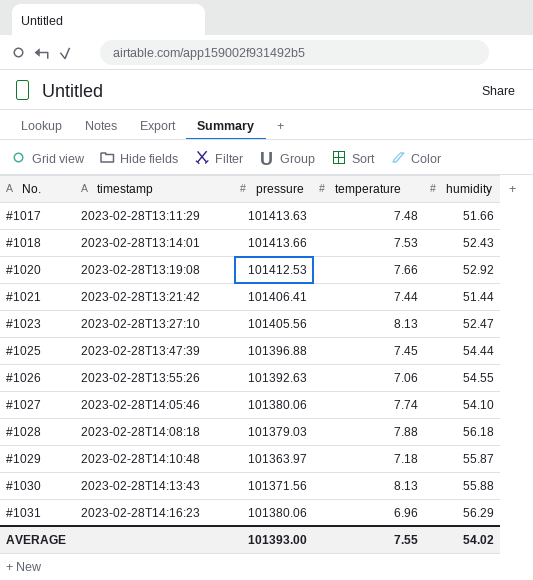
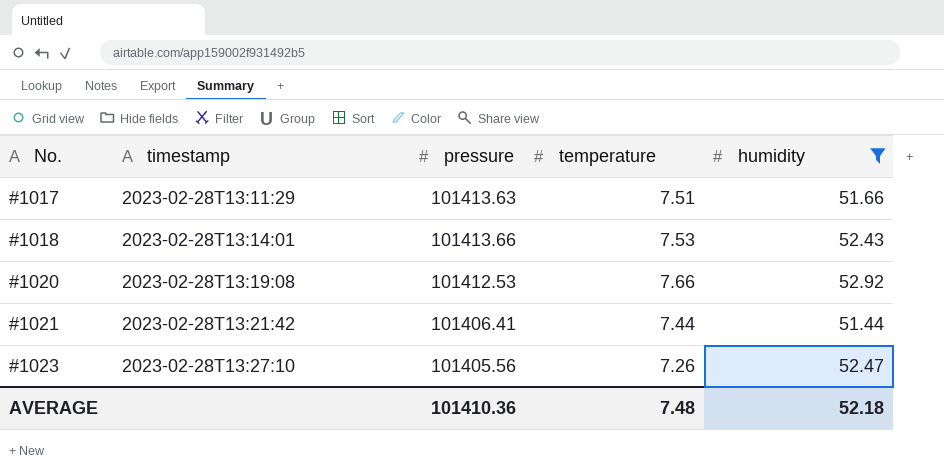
filter: none -> humidity <= 52.92
#1017 | temperature: 7.48 -> 7.51
#1023 | temperature: 8.13 -> 7.26
AVERAGE | pressure: 101393.00 -> 101410.36
AVERAGE | temperature: 7.55 -> 7.48
AVERAGE | humidity: 54.02 -> 52.18

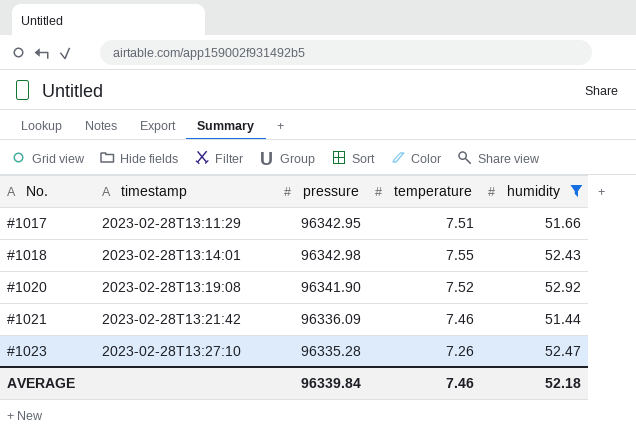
#1017 | pressure: 101413.63 -> 96342.95
#1018 | pressure: 101413.66 -> 96342.98
#1018 | temperature: 7.53 -> 7.55
#1020 | pressure: 101412.53 -> 96341.90
#1020 | temperature: 7.66 -> 7.52
#1021 | pressure: 101406.41 -> 96336.09
#1021 | temperature: 7.44 -> 7.46
#1023 | pressure: 101405.56 -> 96335.28
AVERAGE | pressure: 101410.36 -> 96339.84
AVERAGE | temperature: 7.48 -> 7.46

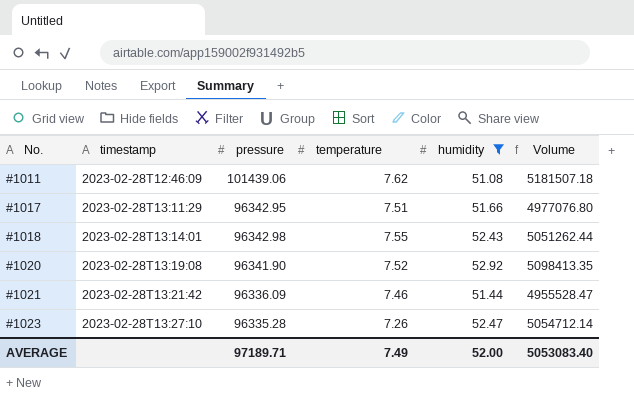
column Volume | formula: none -> [pressure] * [humidity]
row #1011: none -> 2023-02-28T12:46:09 | 101439.06 | 7.62 | 51.08 | 5181507.18
AVERAGE | pressure: 96339.84 -> 97189.71
AVERAGE | temperature: 7.46 -> 7.49
AVERAGE | humidity: 52.18 -> 52.00

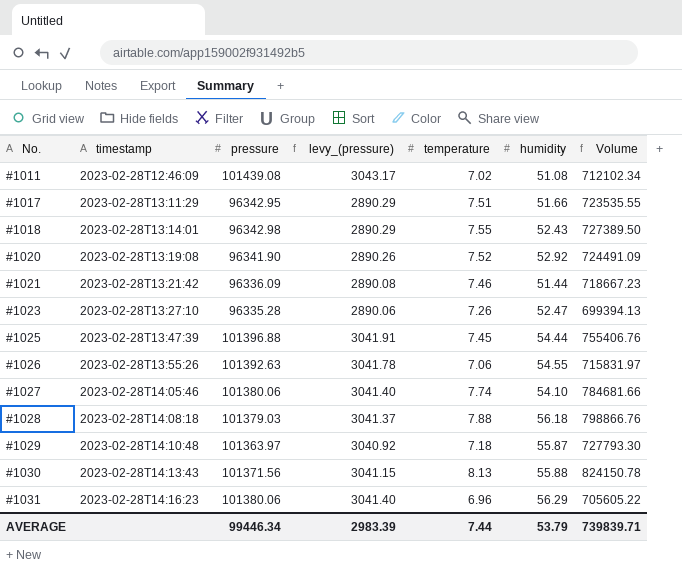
filter: humidity <= 52.92 -> none
column levy_(pressure) | formula: none -> [pressure] * 0.03
column Volume | formula: [pressure] * [humidity] -> [pressure] * [temperature]
#1011 | pressure: 101439.06 -> 101439.08
#1011 | temperature: 7.62 -> 7.02
AVERAGE | pressure: 97189.71 -> 99446.34
AVERAGE | temperature: 7.49 -> 7.44
AVERAGE | humidity: 52.00 -> 53.79
AVERAGE | Volume: 5053083.40 -> 739839.71

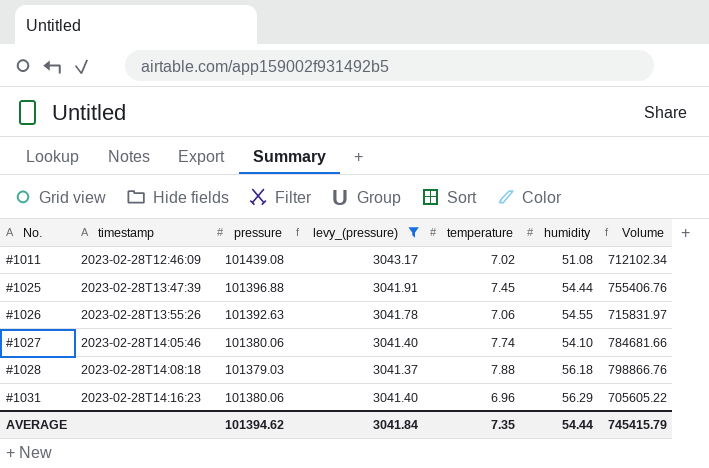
filter: none -> levy_(pressure) >= 3041.37
AVERAGE | pressure: 99446.34 -> 101394.62
AVERAGE | levy_(pressure): 2983.39 -> 3041.84
AVERAGE | temperature: 7.44 -> 7.35
AVERAGE | humidity: 53.79 -> 54.44
AVERAGE | Volume: 739839.71 -> 745415.79

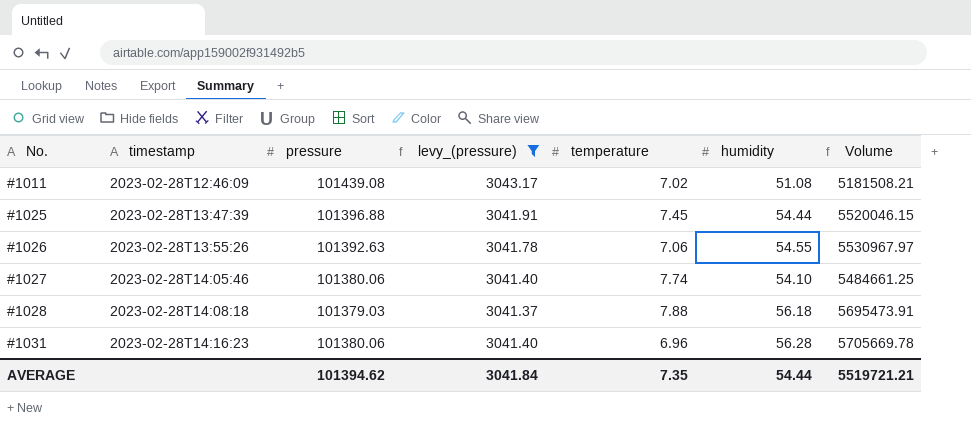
column Volume | formula: [pressure] * [temperature] -> [pressure] * [humidity]
#1031 | humidity: 56.29 -> 56.28
AVERAGE | Volume: 745415.79 -> 5519721.21

